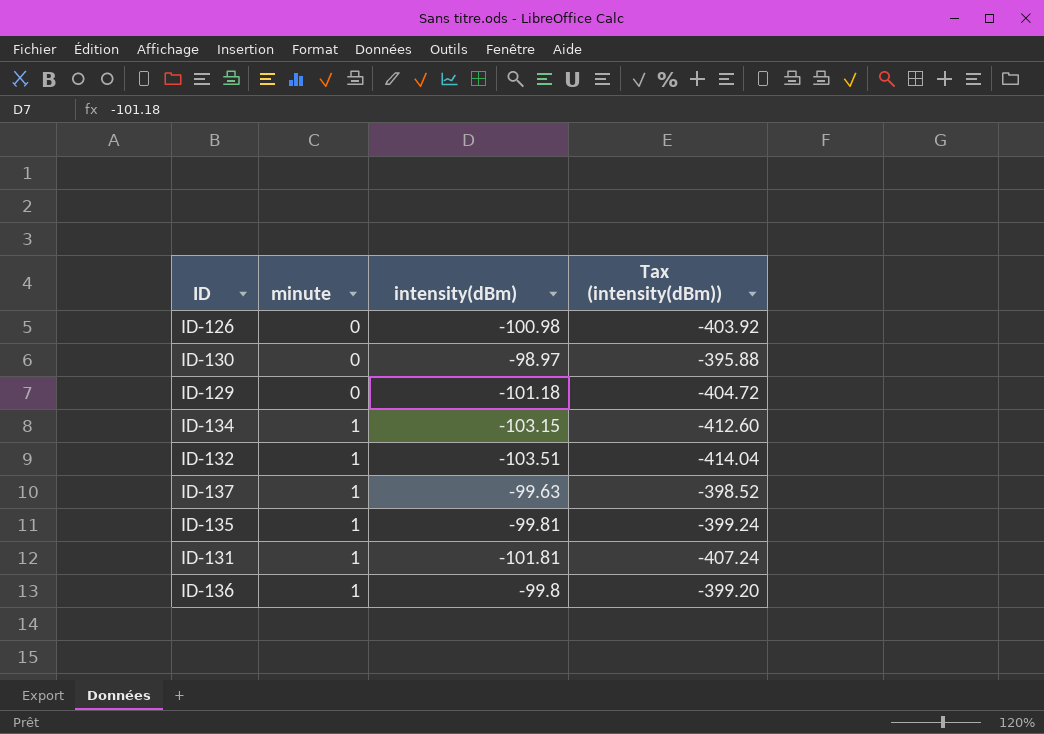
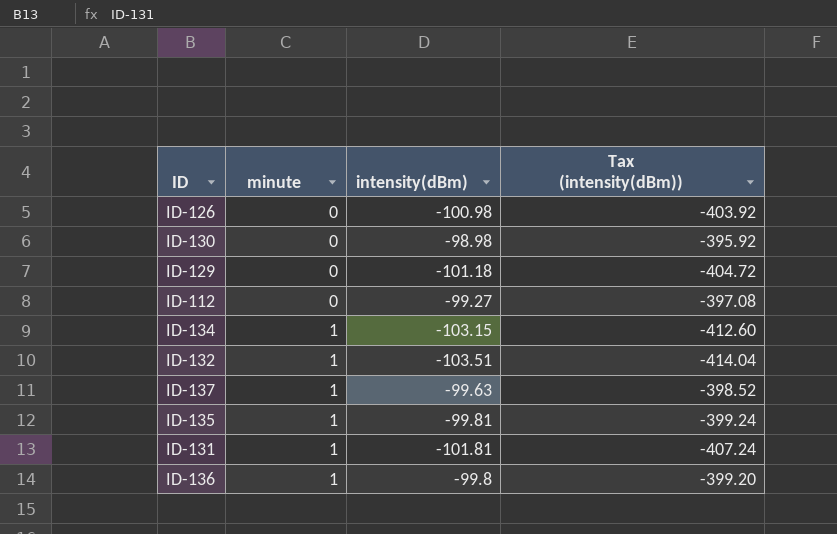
ID-130 | intensity(dBm): -98.97 -> -98.98
ID-130 | Tax (intensity(dBm)): -395.88 -> -395.92
row ID-112: none -> 0 | -99.27 | -397.08

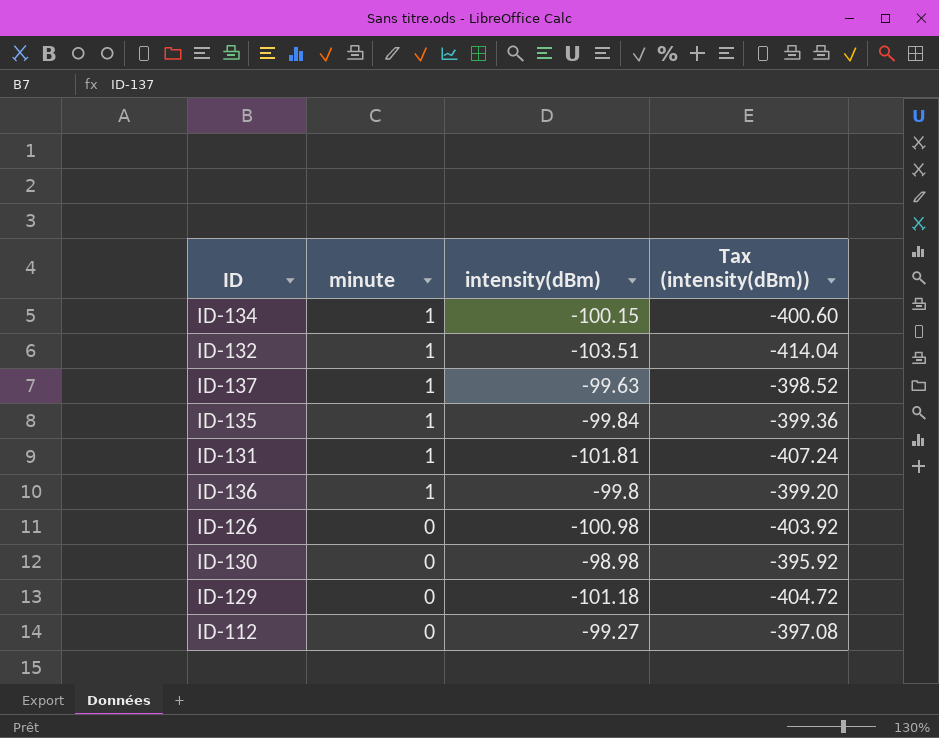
row order: minute ascending -> minute descending
ID-134 | intensity(dBm): -103.15 -> -100.15
ID-134 | Tax (intensity(dBm)): -412.60 -> -400.60
ID-135 | intensity(dBm): -99.81 -> -99.84
ID-135 | Tax (intensity(dBm)): -399.24 -> -399.36

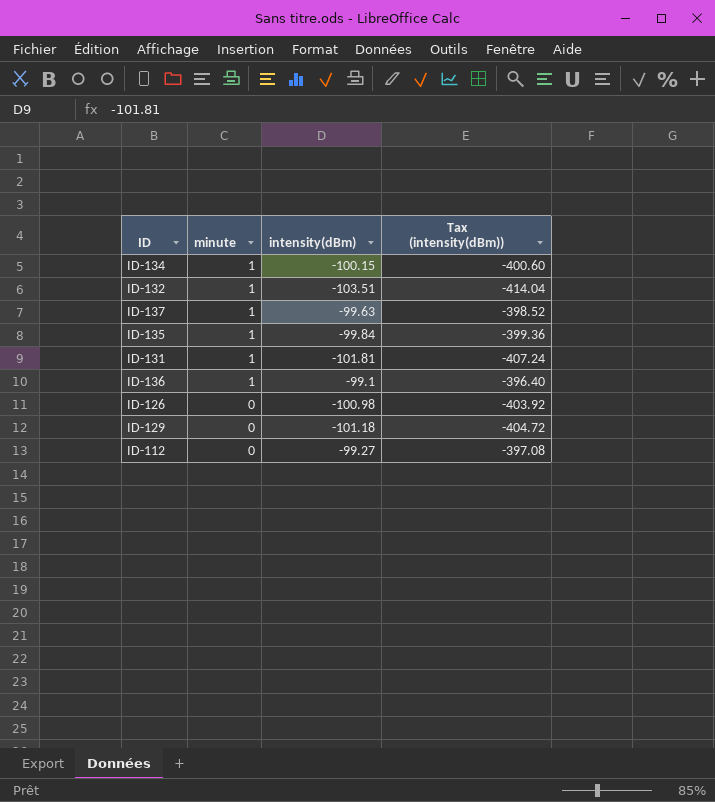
row ID-130: 0 | -98.98 | -395.92 -> none
ID-136 | intensity(dBm): -99.8 -> -99.1
ID-136 | Tax (intensity(dBm)): -399.20 -> -396.40

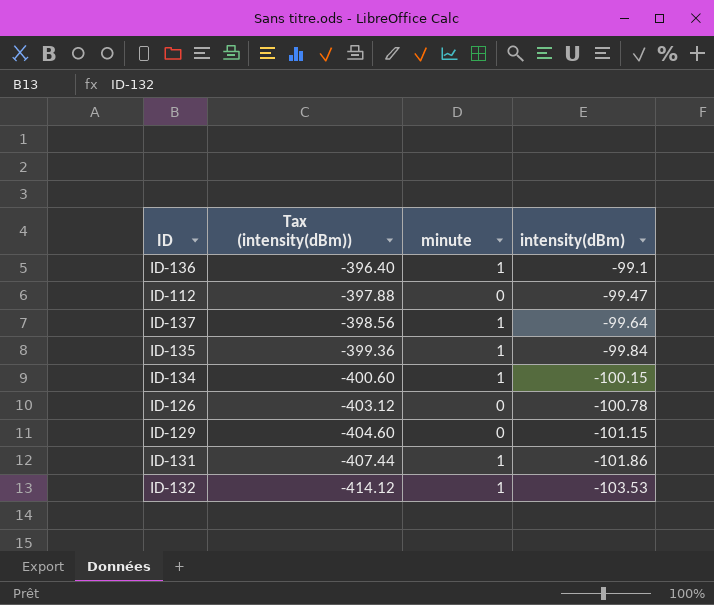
row order: minute descending -> Tax (intensity(dBm)) descending
column Tax (intensity(dBm)) | position: 4 -> 2
ID-112 | Tax (intensity(dBm)): -397.08 -> -397.88
ID-112 | intensity(dBm): -99.27 -> -99.47
ID-137 | Tax (intensity(dBm)): -398.52 -> -398.56
ID-137 | intensity(dBm): -99.63 -> -99.64
ID-126 | Tax (intensity(dBm)): -403.92 -> -403.12
ID-126 | intensity(dBm): -100.98 -> -100.78
ID-129 | Tax (intensity(dBm)): -404.72 -> -404.60
ID-129 | intensity(dBm): -101.18 -> -101.15
ID-131 | Tax (intensity(dBm)): -407.24 -> -407.44
ID-131 | intensity(dBm): -101.81 -> -101.86
ID-132 | Tax (intensity(dBm)): -414.04 -> -414.12
ID-132 | intensity(dBm): -103.51 -> -103.53

